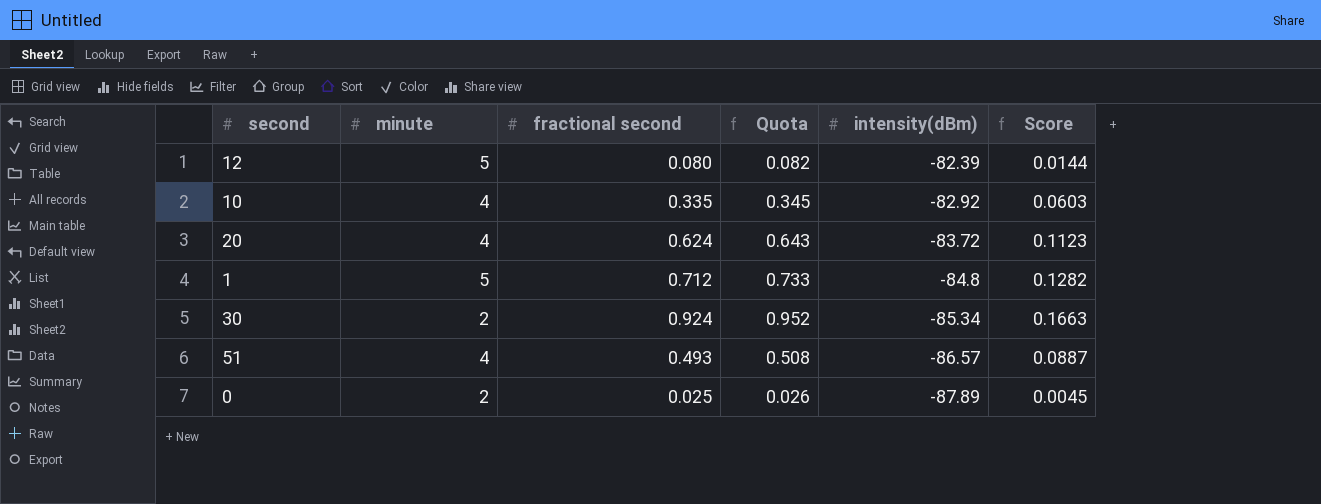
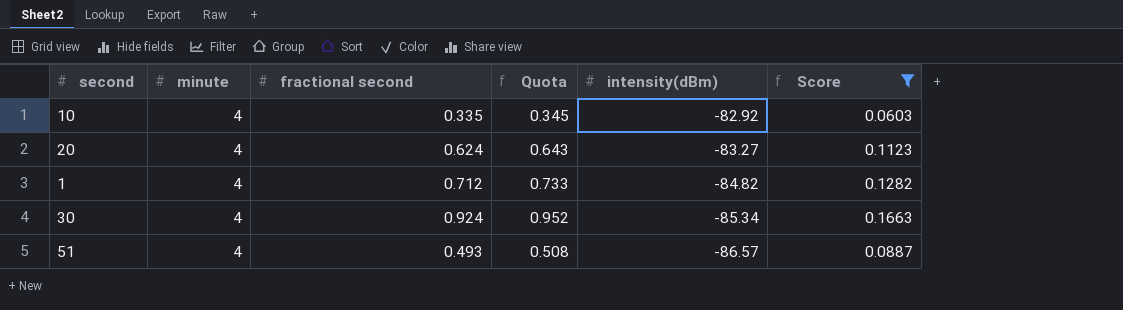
filter: none -> Score >= 0.0603
20 | intensity(dBm): -83.72 -> -83.27
1 | minute: 5 -> 4
1 | intensity(dBm): -84.8 -> -84.82
30 | minute: 2 -> 4

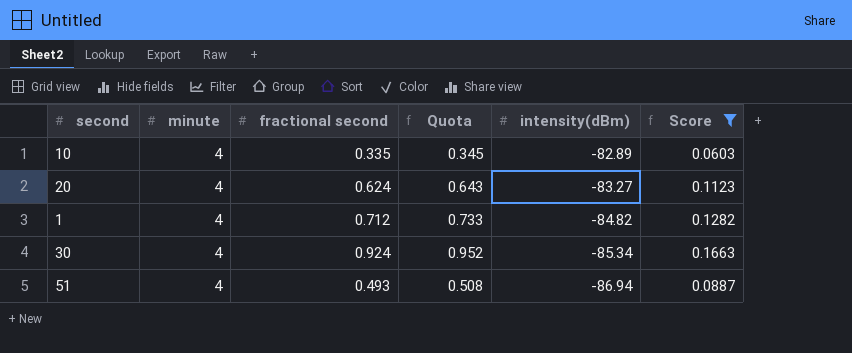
10 | intensity(dBm): -82.92 -> -82.89
51 | intensity(dBm): -86.57 -> -86.94

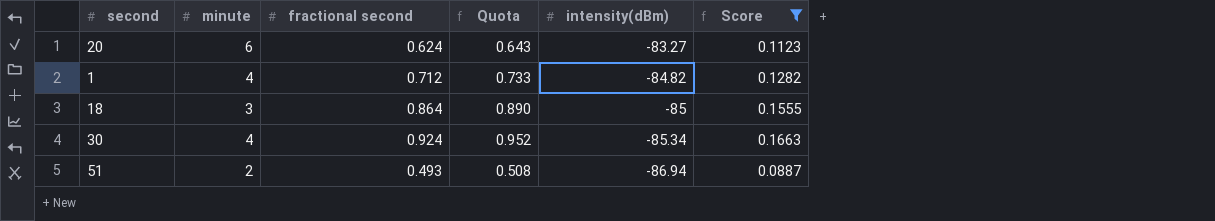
row 10: 4 | 0.335 | 0.345 | -82.89 | 0.0603 -> none
20 | minute: 4 -> 6
row 18: none -> 3 | 0.864 | 0.890 | -85 | 0.1555
51 | minute: 4 -> 2

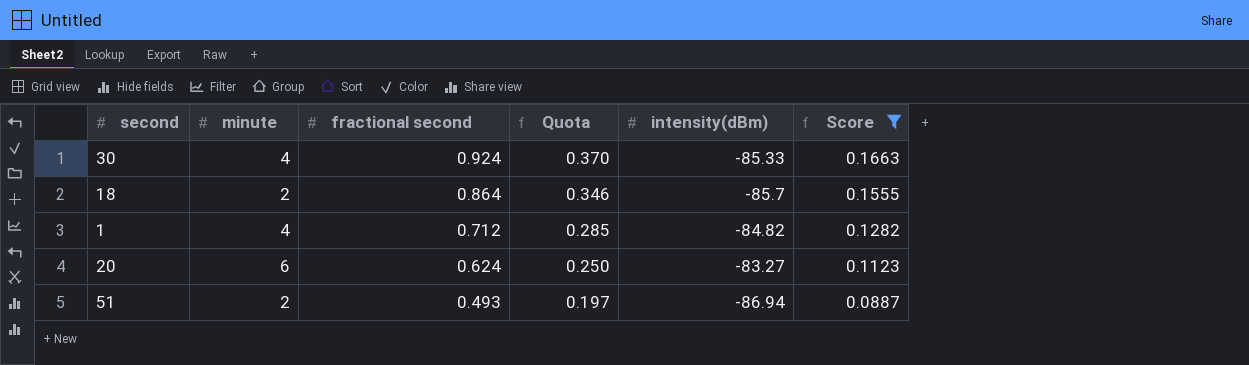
row order: intensity(dBm) descending -> fractional second descending
column Quota | formula: [fractional second] * 1.03 -> [fractional second] * 0.4
30 | intensity(dBm): -85.34 -> -85.33
18 | minute: 3 -> 2
18 | intensity(dBm): -85 -> -85.7

